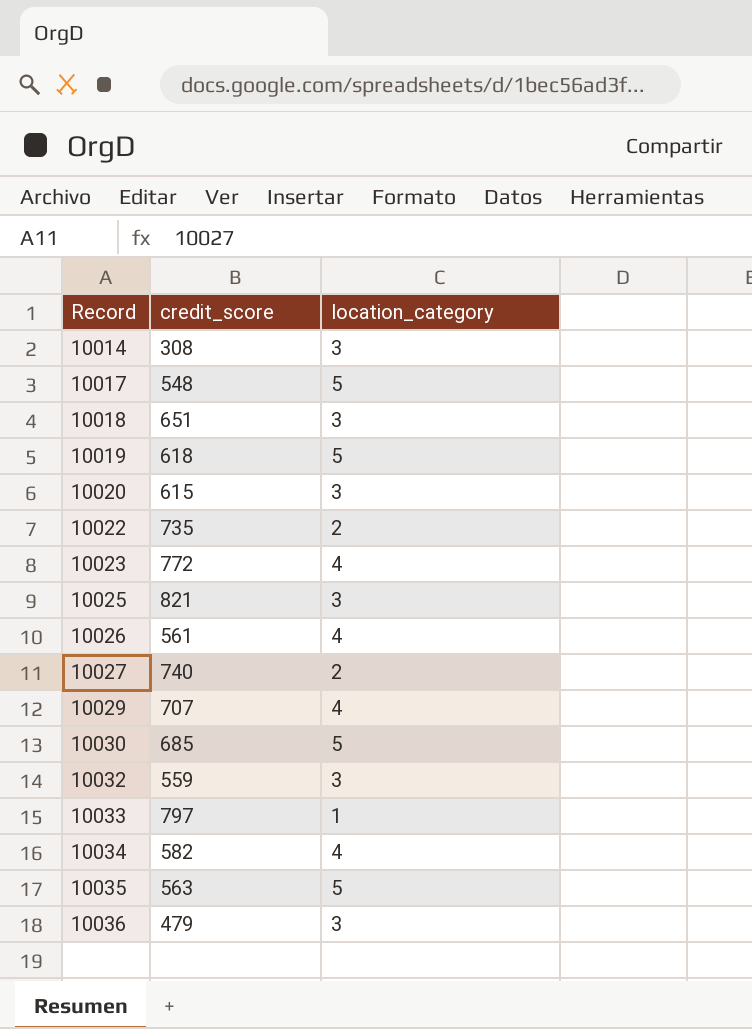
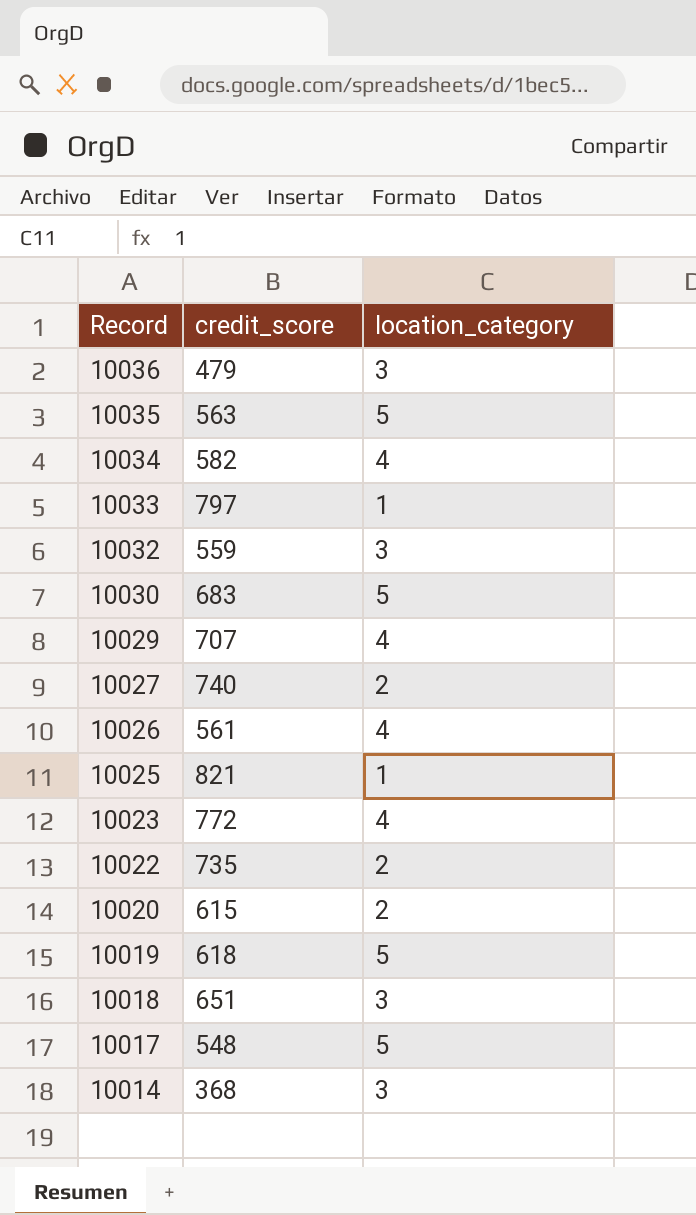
row order: Record ascending -> Record descending
10030 | credit_score: 685 -> 683
10025 | location_category: 3 -> 1
10020 | location_category: 3 -> 2
10014 | credit_score: 308 -> 368

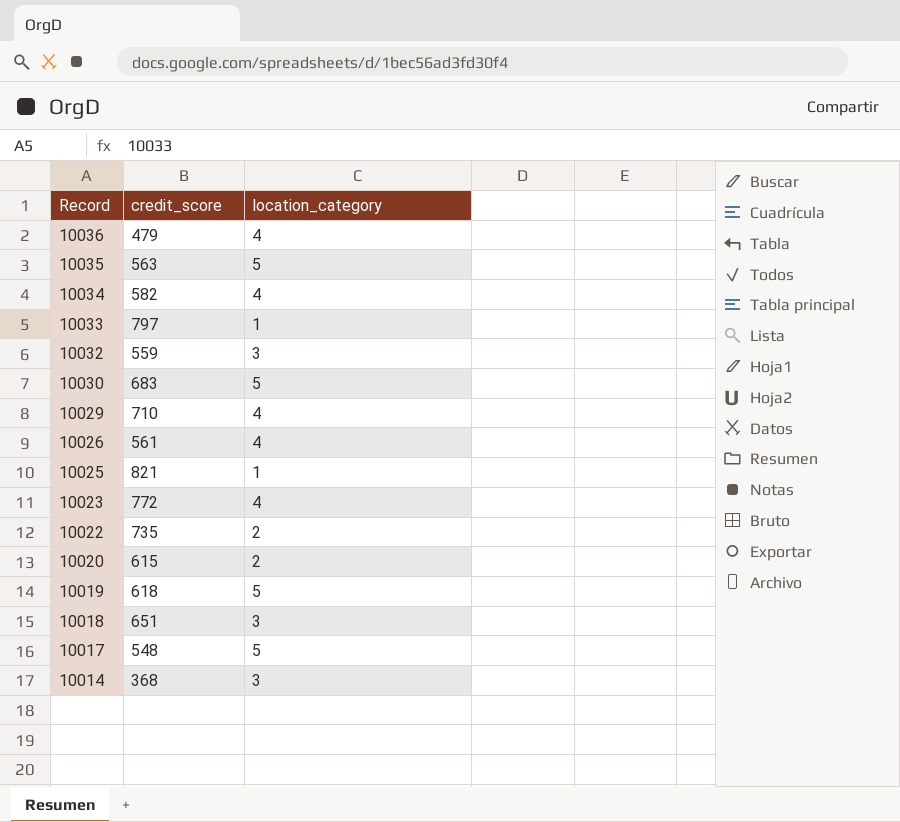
row 10027: 740 | 2 -> none
10036 | location_category: 3 -> 4
10029 | credit_score: 707 -> 710

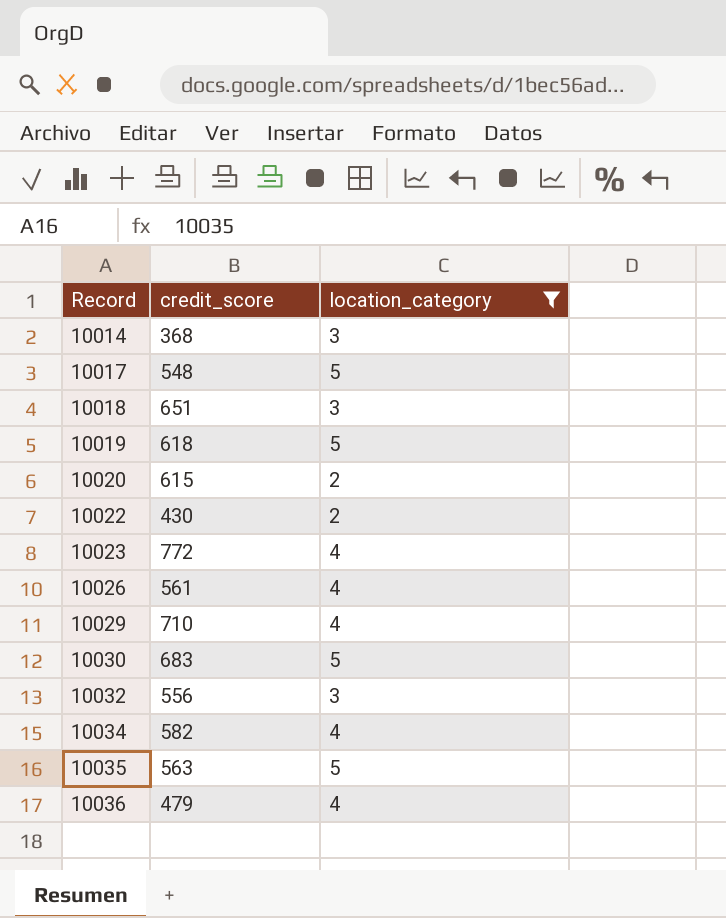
filter: none -> location_category != 1
row order: Record descending -> Record ascending
10022 | credit_score: 735 -> 430
10032 | credit_score: 559 -> 556

